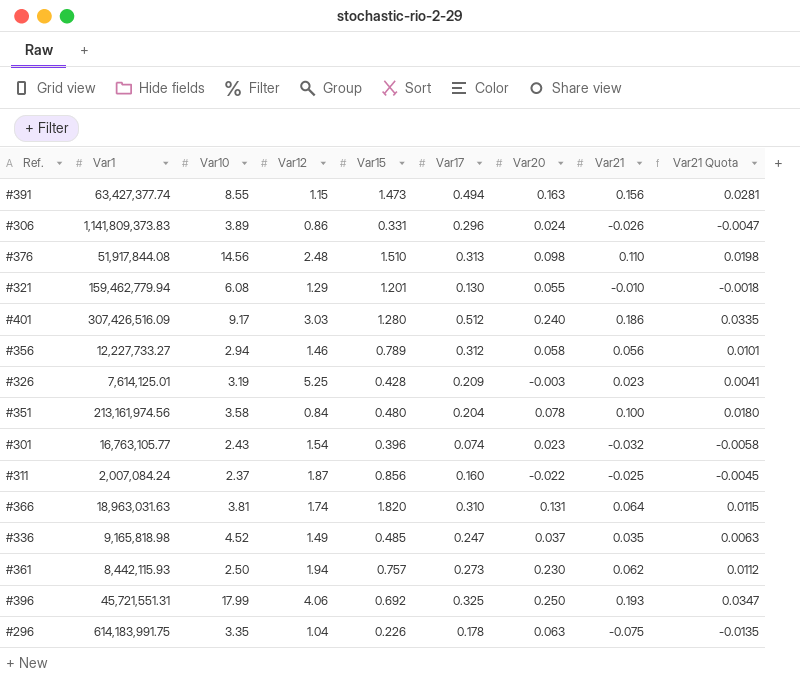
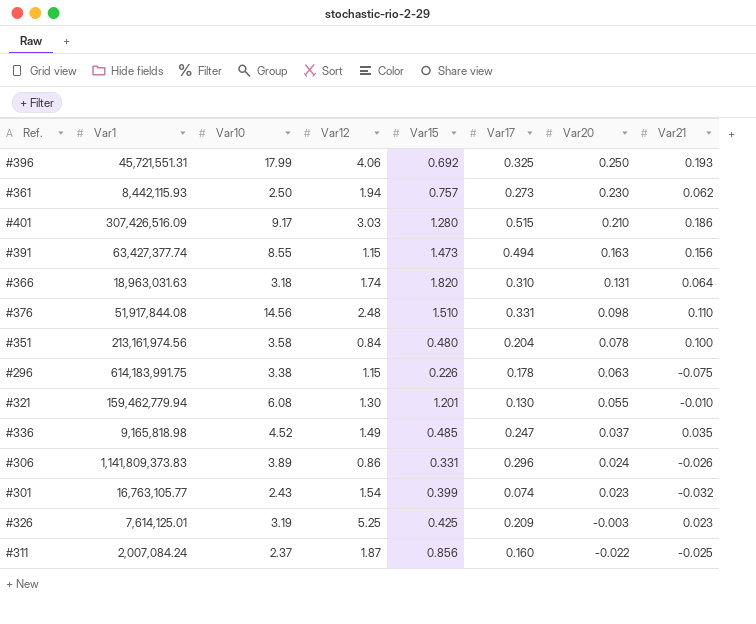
row order: none -> Var20 descending
column Var21 Quota | formula: [Var21] * 0.18 -> none
row #356: 12,227,733.27 | 2.94 | 1.46 | 0.789 | 0.312 | 0.058 | 0.056 | 0.0101 -> none
#401 | Var17: 0.512 -> 0.515
#401 | Var20: 0.240 -> 0.210
#366 | Var10: 3.81 -> 3.18
#376 | Var17: 0.313 -> 0.331
#296 | Var10: 3.35 -> 3.38
#296 | Var12: 1.04 -> 1.15
#321 | Var12: 1.29 -> 1.30
#301 | Var15: 0.396 -> 0.399
#326 | Var15: 0.428 -> 0.425

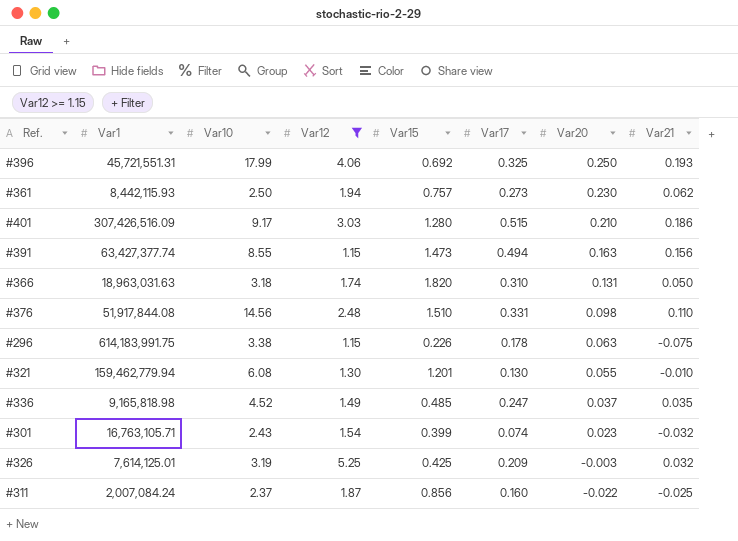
filter: none -> Var12 >= 1.15
#366 | Var21: 0.064 -> 0.050
#301 | Var1: 16,763,105.77 -> 16,763,105.71
#326 | Var21: 0.023 -> 0.032

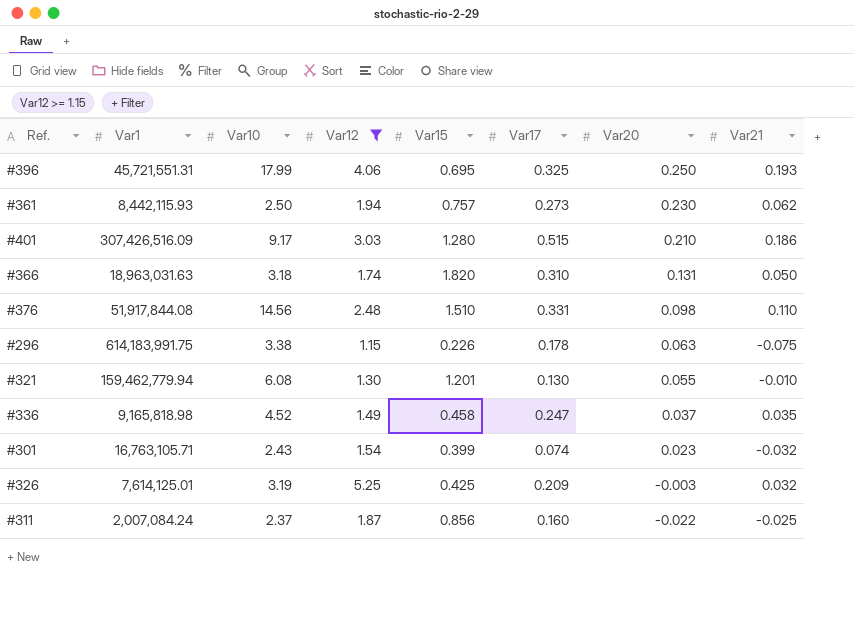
row #391: 63,427,377.74 | 8.55 | 1.15 | 1.473 | 0.494 | 0.163 | 0.156 -> none
#396 | Var15: 0.692 -> 0.695
#336 | Var15: 0.485 -> 0.458

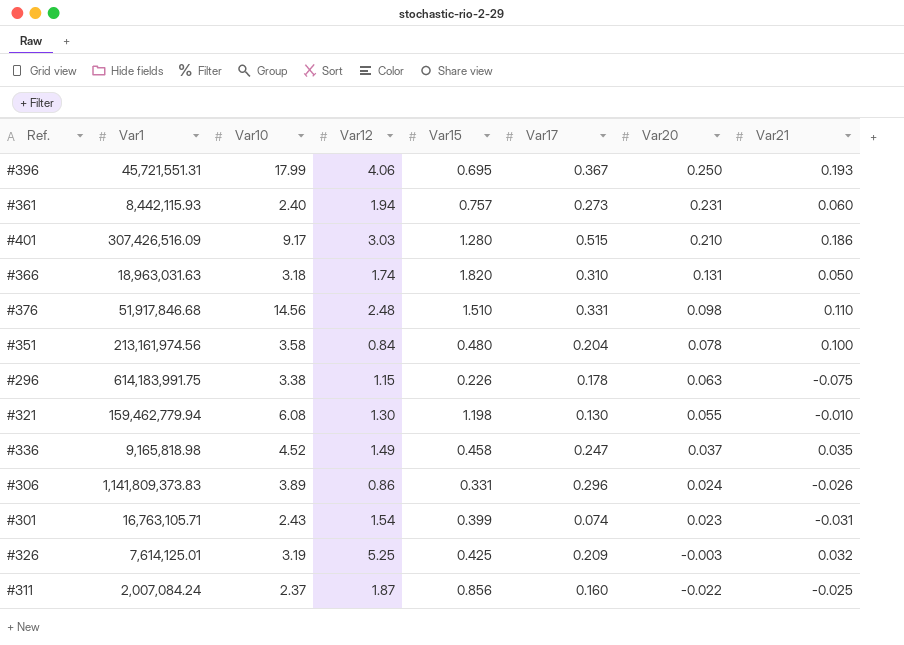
filter: Var12 >= 1.15 -> none
#396 | Var17: 0.325 -> 0.367
#361 | Var10: 2.50 -> 2.40
#361 | Var20: 0.230 -> 0.231
#361 | Var21: 0.062 -> 0.060
#376 | Var1: 51,917,844.08 -> 51,917,846.68
#321 | Var15: 1.201 -> 1.198
#301 | Var21: -0.032 -> -0.031

